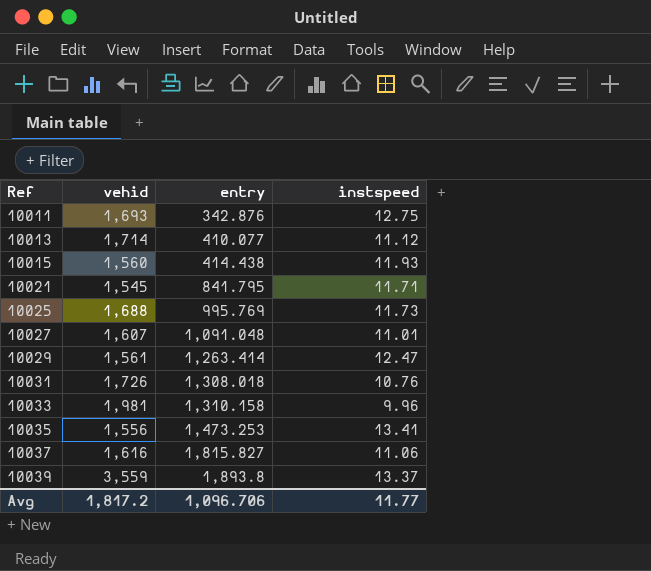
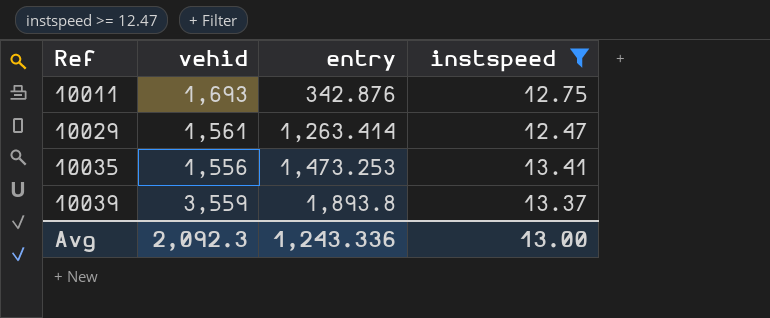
filter: none -> instspeed >= 12.47
Avg | vehid: 1,817.2 -> 2,092.3
Avg | entry: 1,096.706 -> 1,243.336
Avg | instspeed: 11.77 -> 13.00

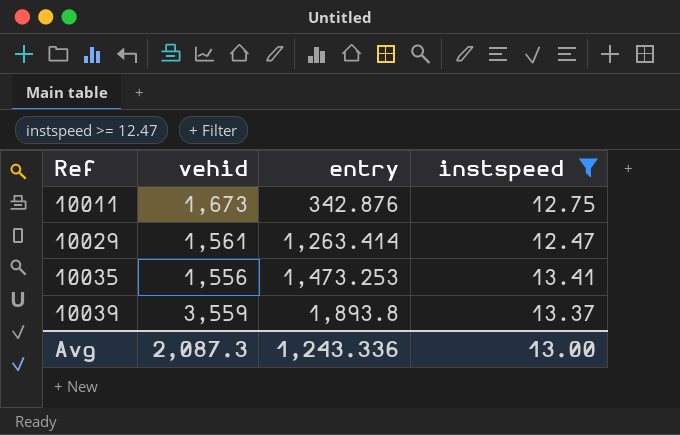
10011 | vehid: 1,693 -> 1,673
Avg | vehid: 2,092.3 -> 2,087.3

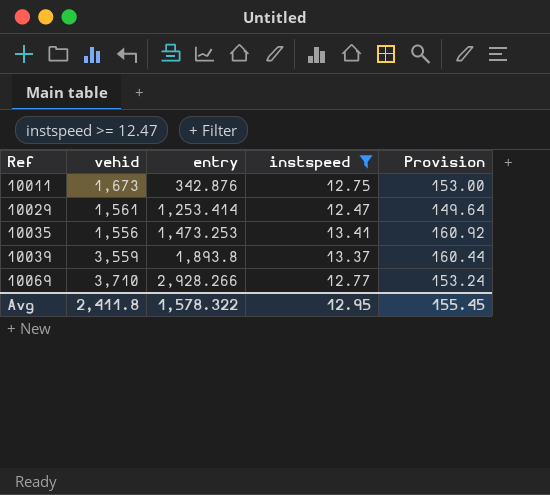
column Provision | formula: none -> [instspeed] * 12
10029 | entry: 1,263.414 -> 1,253.414
row 10069: none -> 3,710 | 2,928.266 | 12.77 | 153.24
Avg | vehid: 2,087.3 -> 2,411.8
Avg | entry: 1,243.336 -> 1,578.322
Avg | instspeed: 13.00 -> 12.95

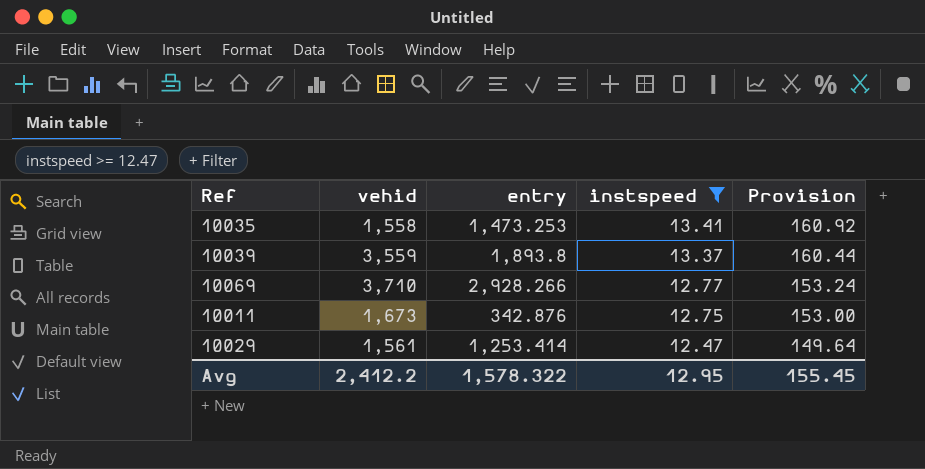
row order: Ref ascending -> instspeed descending
10035 | vehid: 1,556 -> 1,558
Avg | vehid: 2,411.8 -> 2,412.2

